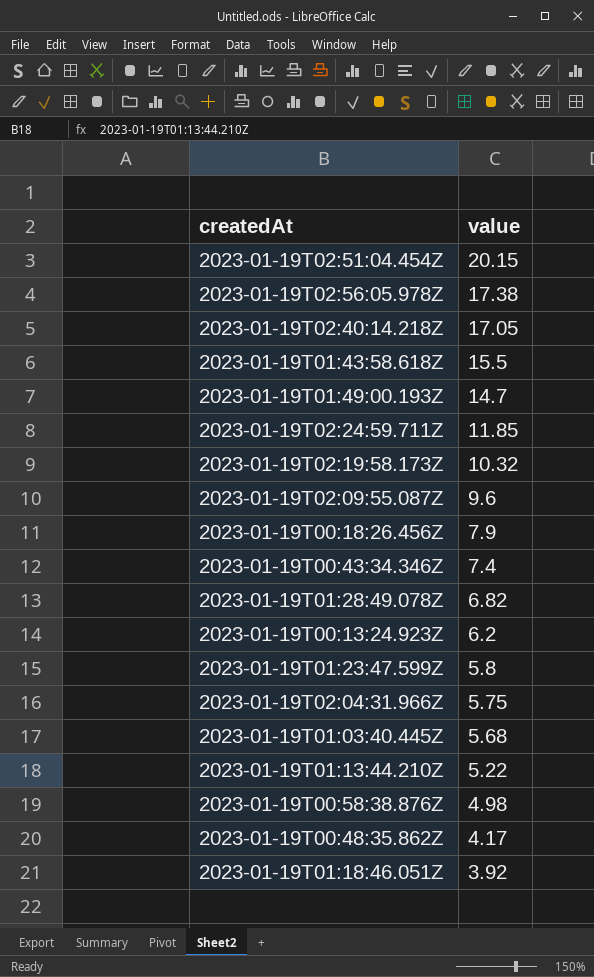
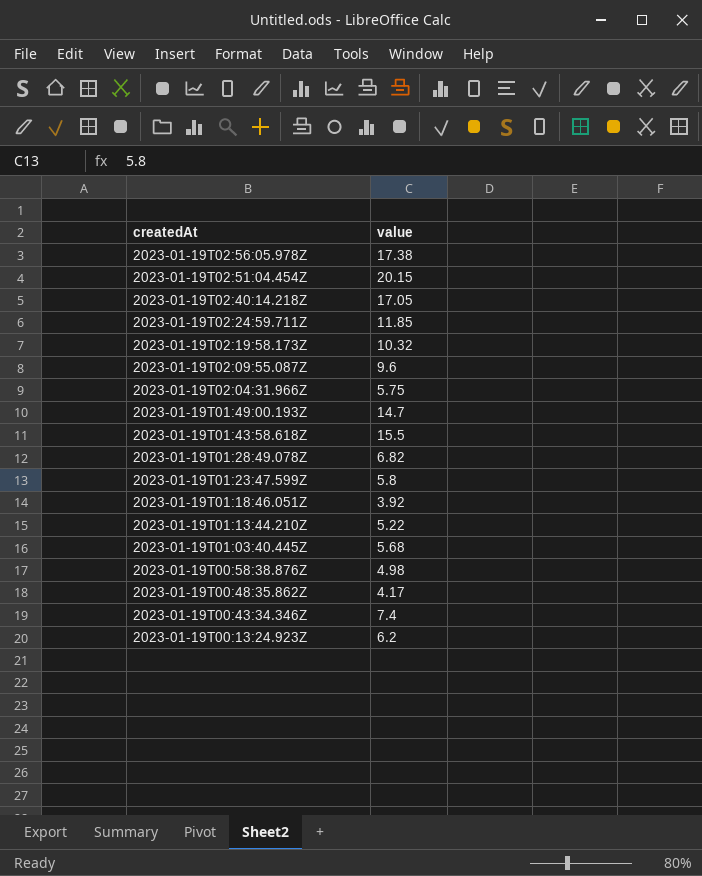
row order: value descending -> createdAt descending
row 2023-01-19T00:18:26.456Z: 7.9 -> none

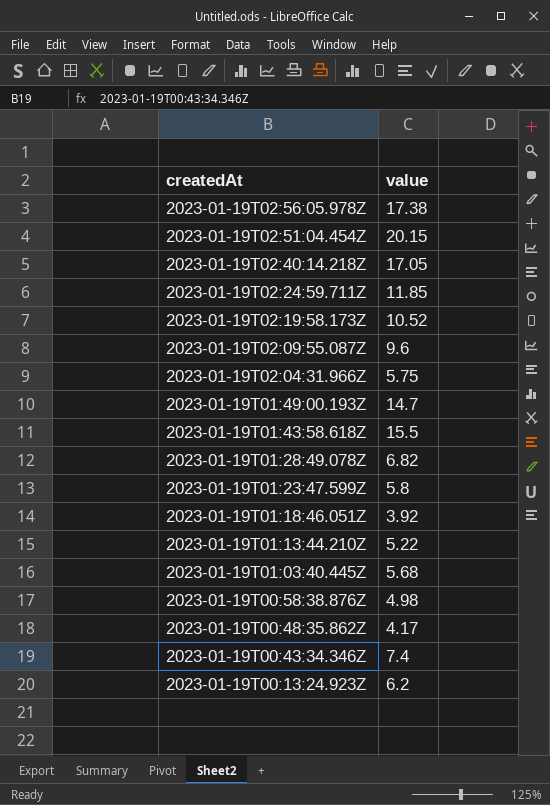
2023-01-19T02:19:58.173Z | value: 10.32 -> 10.52

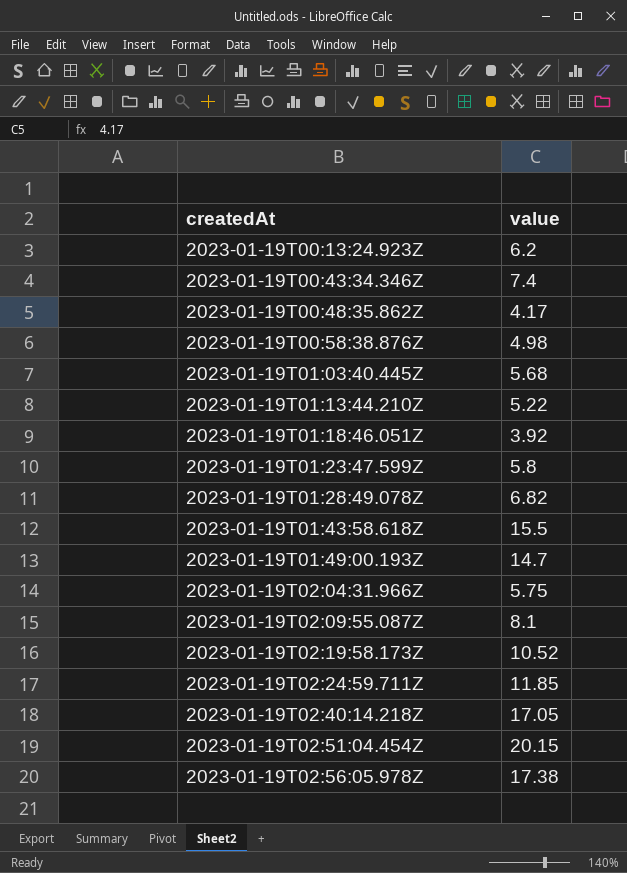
row order: createdAt descending -> createdAt ascending
2023-01-19T02:09:55.087Z | value: 9.6 -> 8.1

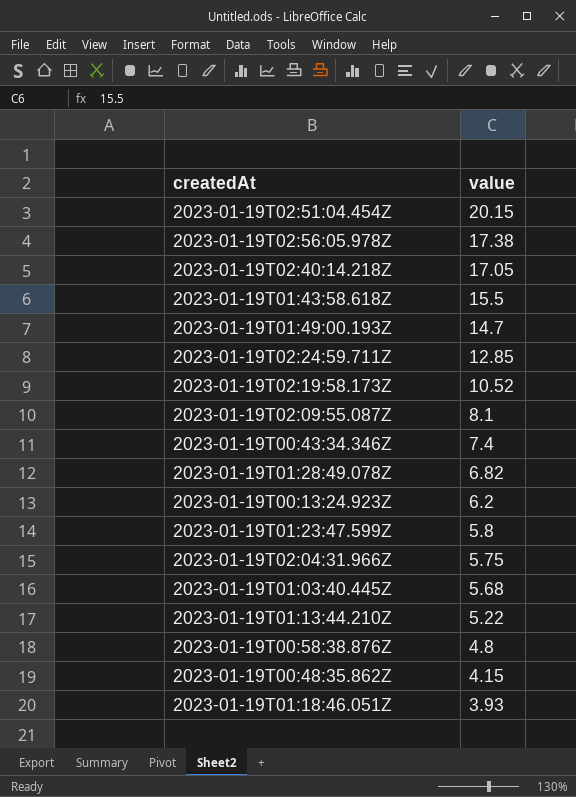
row order: createdAt ascending -> value descending
2023-01-19T02:24:59.711Z | value: 11.85 -> 12.85
2023-01-19T00:58:38.876Z | value: 4.98 -> 4.8
2023-01-19T00:48:35.862Z | value: 4.17 -> 4.15
2023-01-19T01:18:46.051Z | value: 3.92 -> 3.93

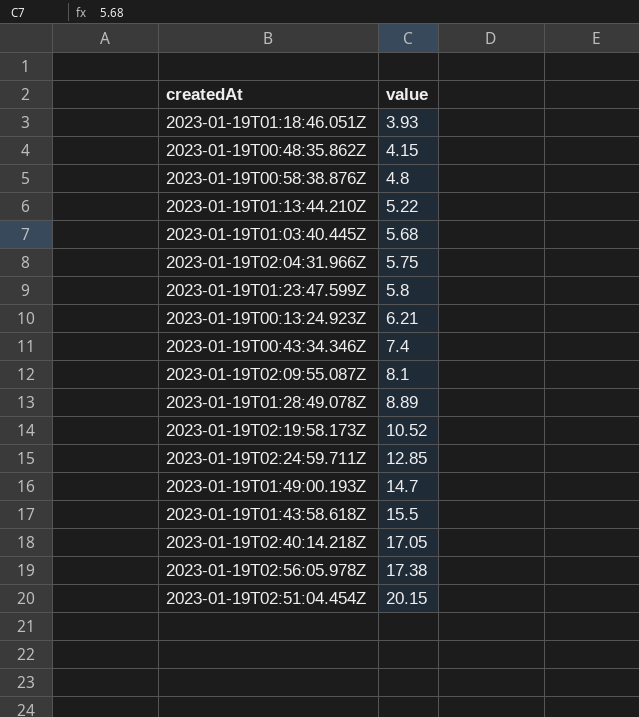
row order: value descending -> value ascending
2023-01-19T00:13:24.923Z | value: 6.2 -> 6.21
2023-01-19T01:28:49.078Z | value: 6.82 -> 8.89

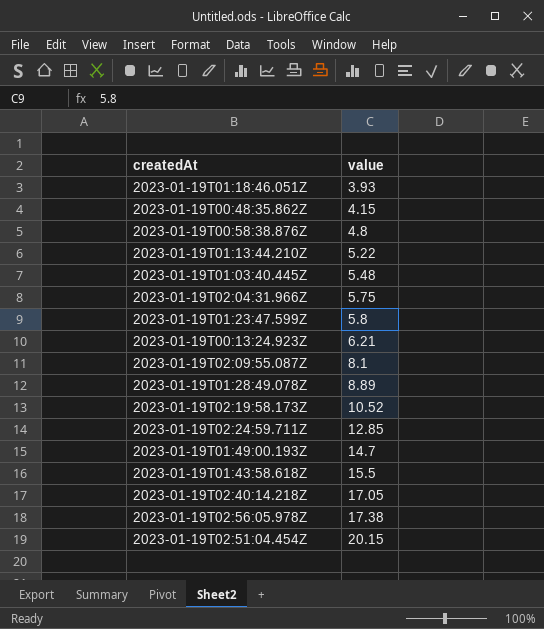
row 2023-01-19T00:43:34.346Z: 7.4 -> none
2023-01-19T01:03:40.445Z | value: 5.68 -> 5.48

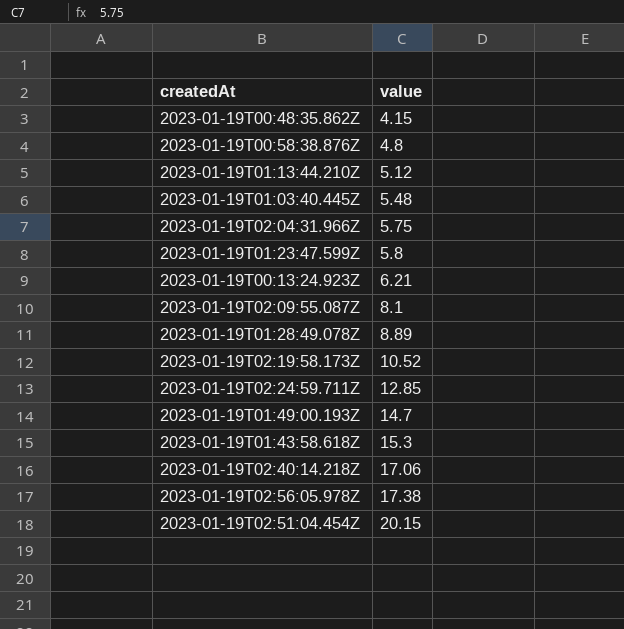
row 2023-01-19T01:18:46.051Z: 3.93 -> none
2023-01-19T01:13:44.210Z | value: 5.22 -> 5.12
2023-01-19T01:43:58.618Z | value: 15.5 -> 15.3
2023-01-19T02:40:14.218Z | value: 17.05 -> 17.06

